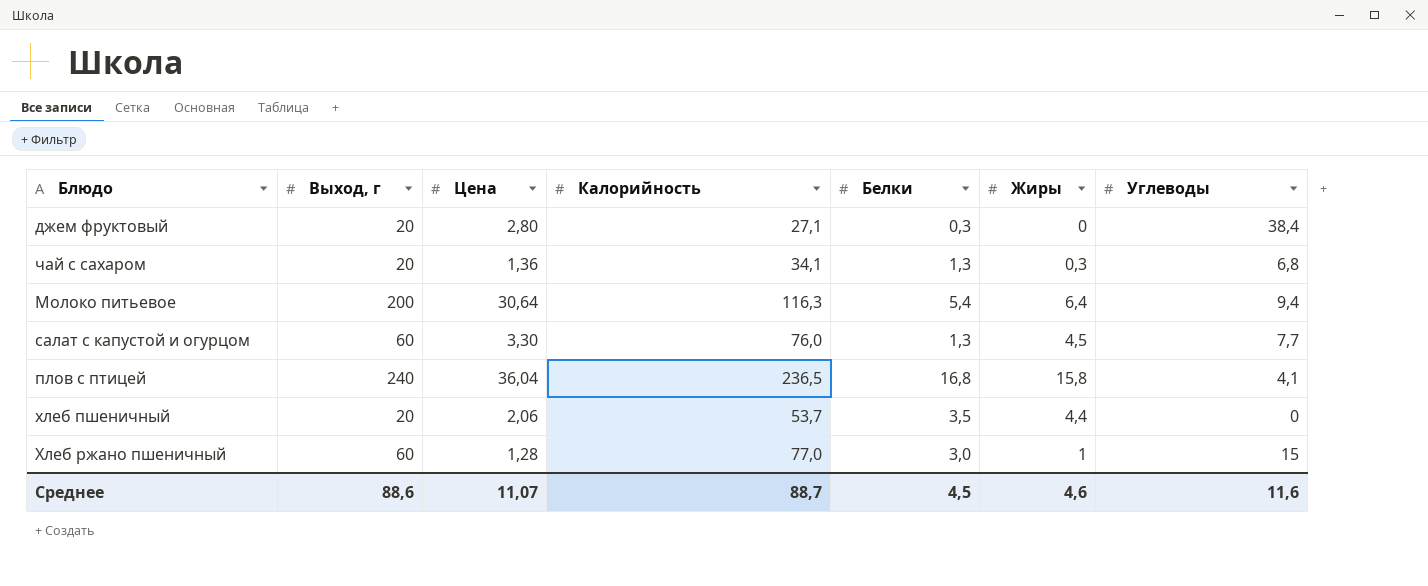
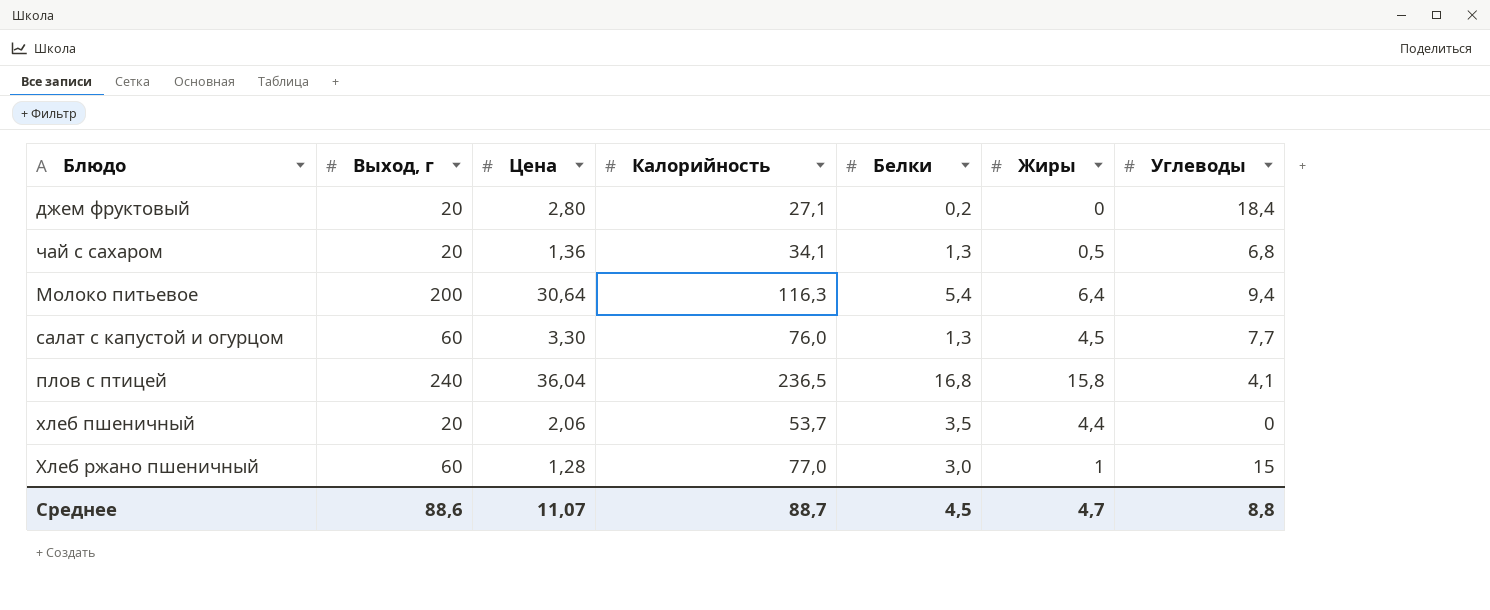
джем фруктовый | Белки: 0,3 -> 0,2
джем фруктовый | Углеводы: 38,4 -> 18,4
чай с сахаром | Жиры: 0,3 -> 0,5
Среднее | Жиры: 4,6 -> 4,7
Среднее | Углеводы: 11,6 -> 8,8

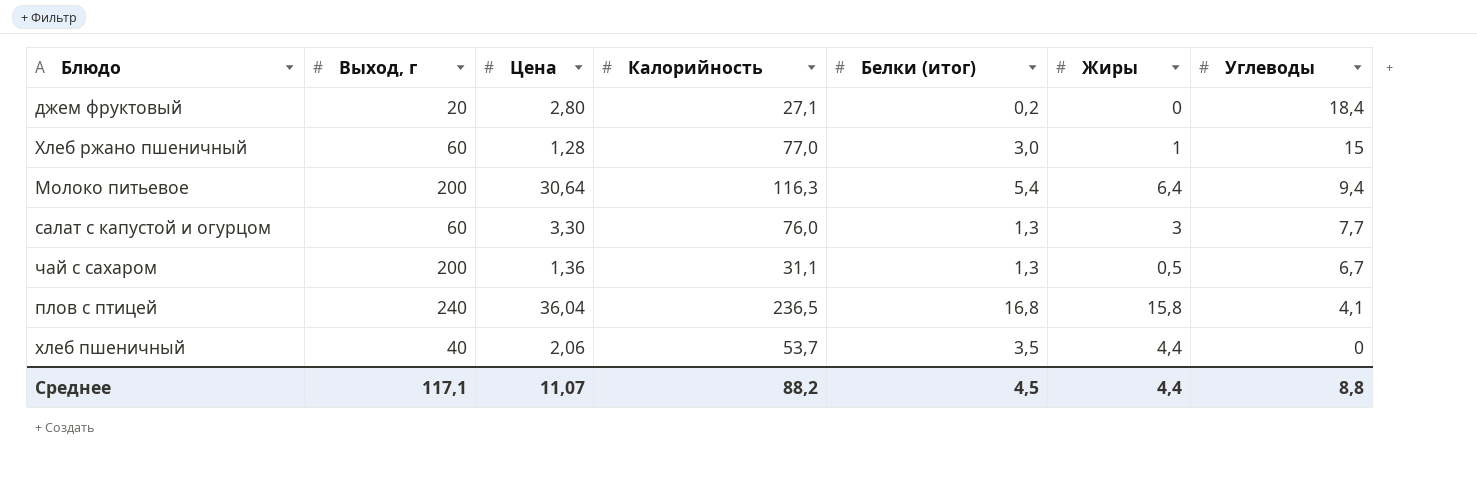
row order: none -> Углеводы descending
column name: Белки -> Белки (итог)
салат с капустой и огурцом | Жиры: 4,5 -> 3
чай с сахаром | Выход, г: 20 -> 200
чай с сахаром | Калорийность: 34,1 -> 31,1
чай с сахаром | Углеводы: 6,8 -> 6,7
хлеб пшеничный | Выход, г: 20 -> 40
Среднее | Выход, г: 88,6 -> 117,1
Среднее | Калорийность: 88,7 -> 88,2
Среднее | Жиры: 4,7 -> 4,4

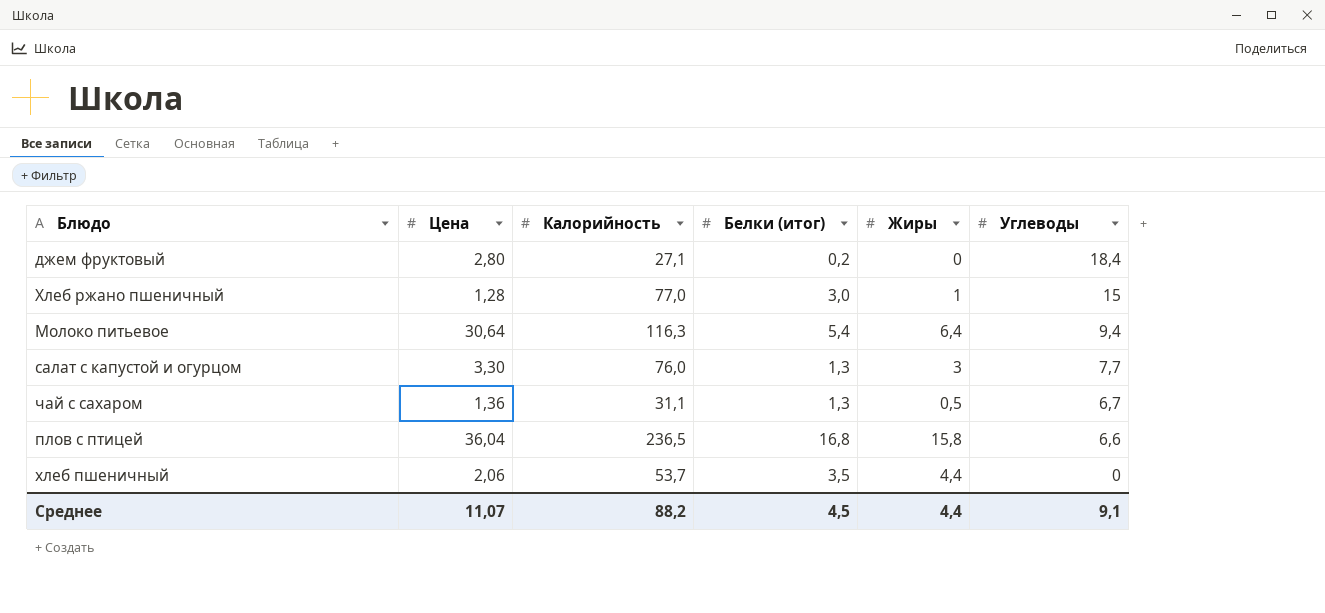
column Выход, г | position: 2 -> none
плов с птицей | Углеводы: 4,1 -> 6,6
Среднее | Углеводы: 8,8 -> 9,1

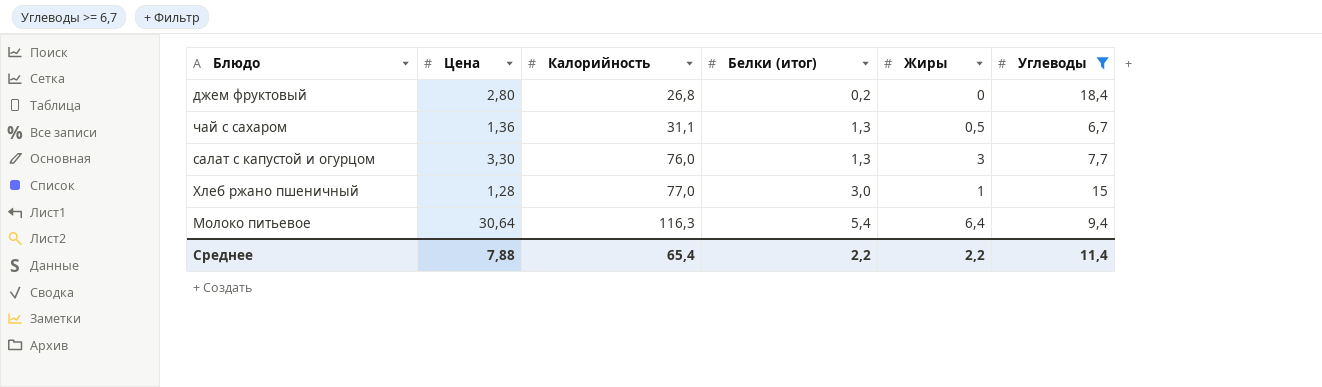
filter: none -> Углеводы >= 6,7
row order: Углеводы descending -> Калорийность ascending
джем фруктовый | Калорийность: 27,1 -> 26,8
Среднее | Цена: 11,07 -> 7,88
Среднее | Калорийность: 88,2 -> 65,4
Среднее | Белки (итог): 4,5 -> 2,2
Среднее | Жиры: 4,4 -> 2,2
Среднее | Углеводы: 9,1 -> 11,4

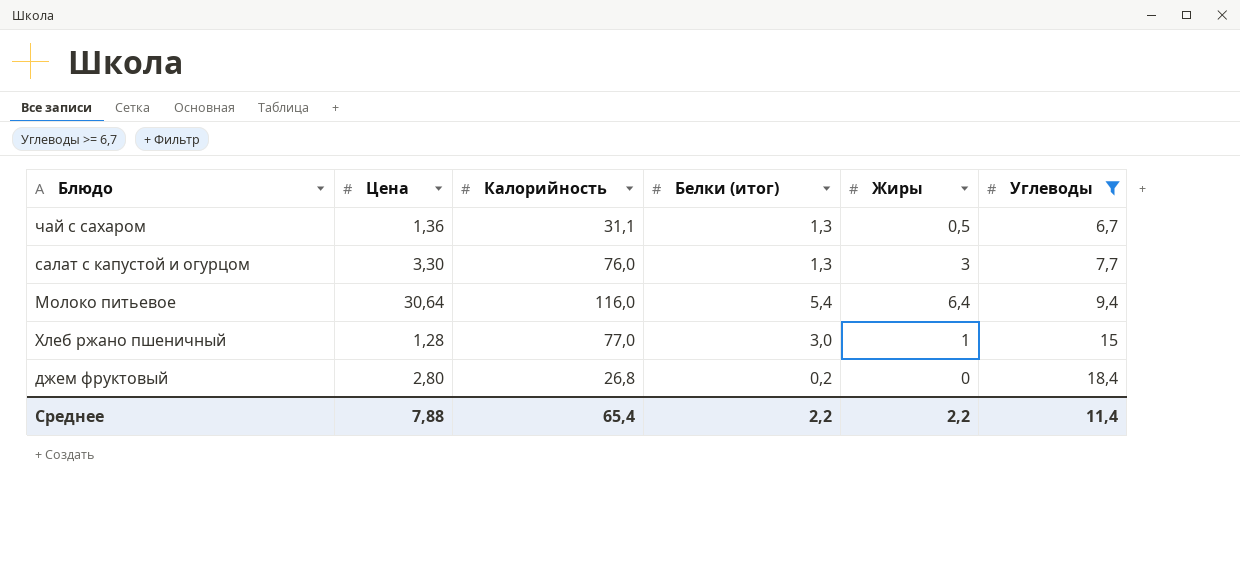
row order: Калорийность ascending -> Углеводы ascending
Молоко питьевое | Калорийность: 116,3 -> 116,0

